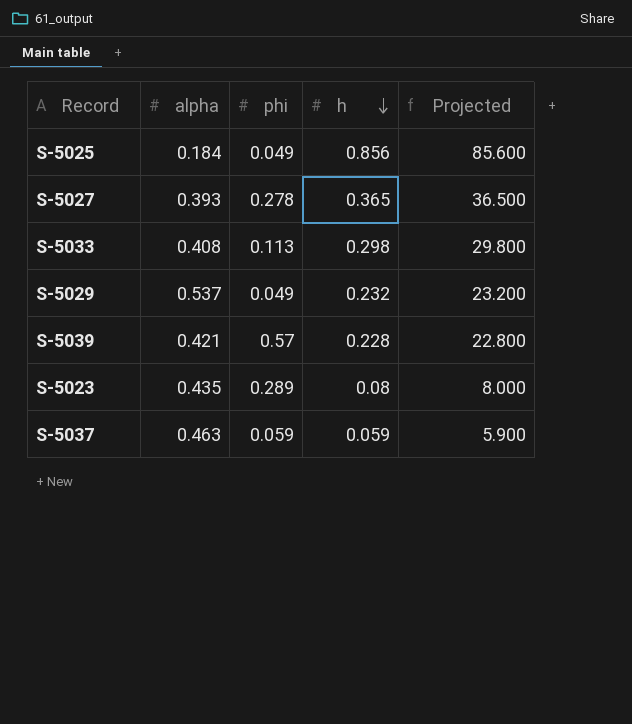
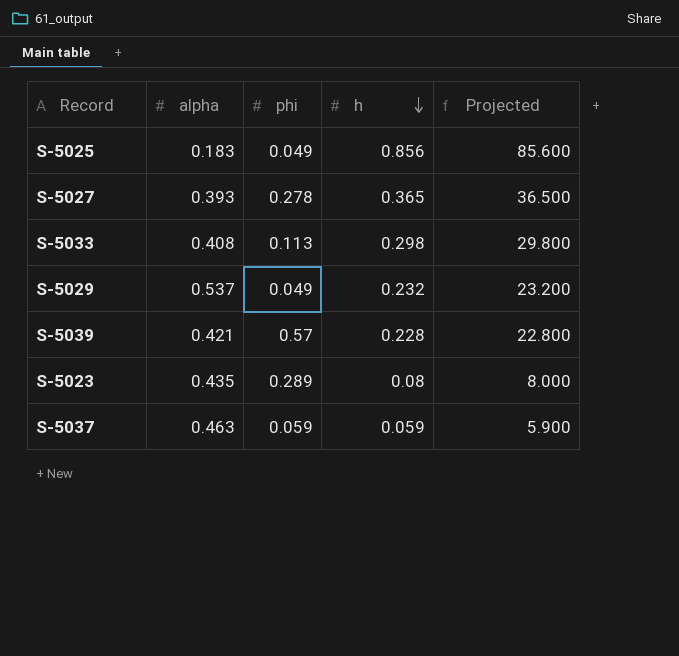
S-5025 | alpha: 0.184 -> 0.183

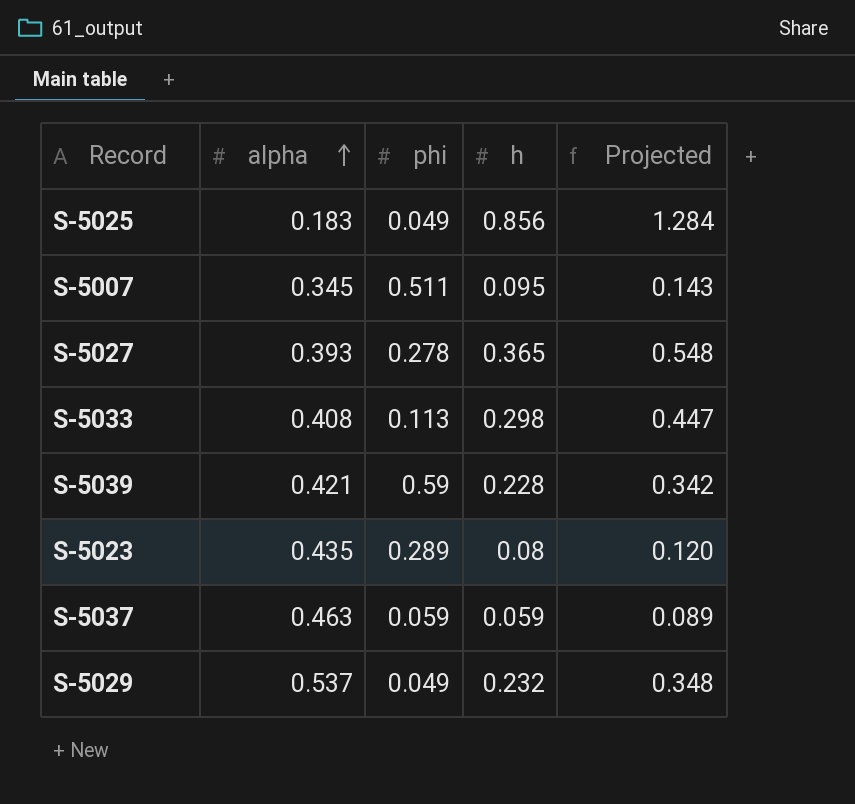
row order: h descending -> alpha ascending
column Projected | formula: [h] * 100 -> [h] * 1.5
row S-5007: none -> 0.345 | 0.511 | 0.095 | 0.143
S-5039 | phi: 0.57 -> 0.59

